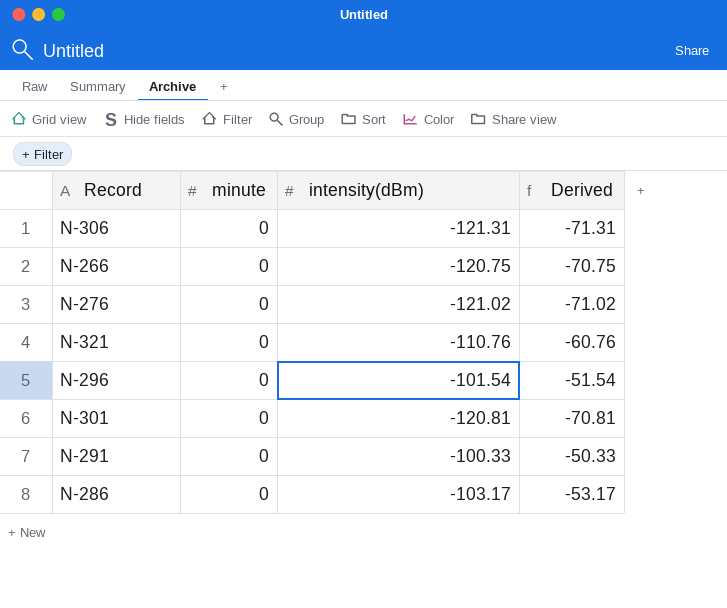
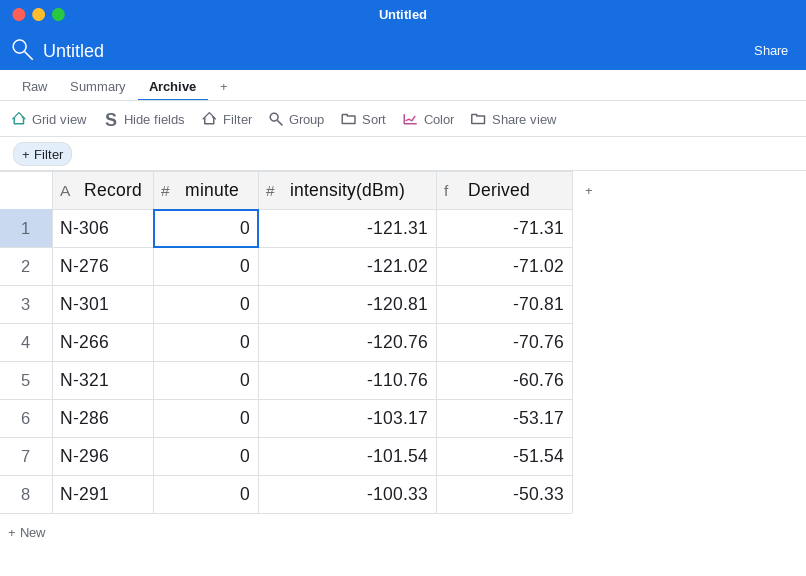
row order: none -> intensity(dBm) ascending
N-266 | intensity(dBm): -120.75 -> -120.76
N-266 | Derived: -70.75 -> -70.76

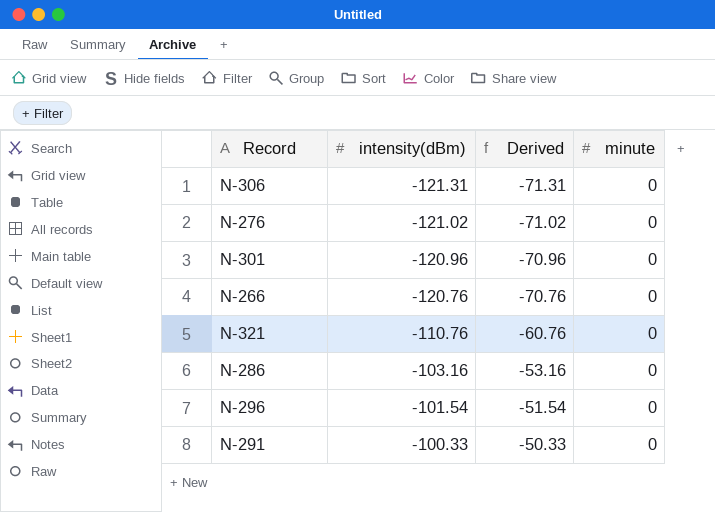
column minute | position: 2 -> 4
N-301 | intensity(dBm): -120.81 -> -120.96
N-301 | Derived: -70.81 -> -70.96
N-286 | intensity(dBm): -103.17 -> -103.16
N-286 | Derived: -53.17 -> -53.16

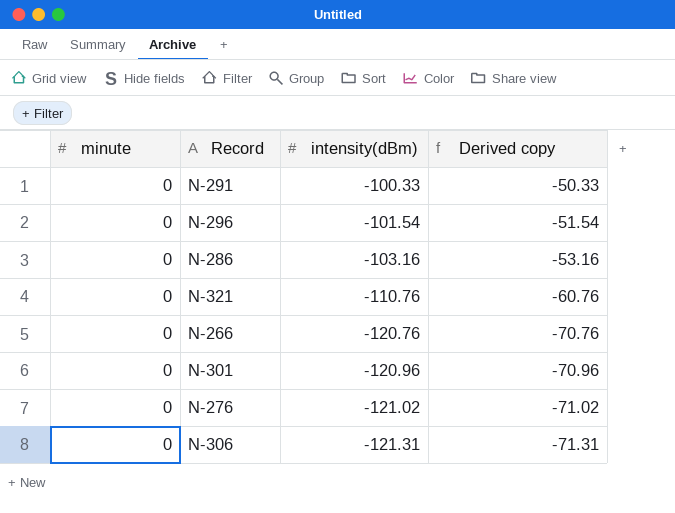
row order: intensity(dBm) ascending -> intensity(dBm) descending
column minute | position: 4 -> 1
column name: Derived -> Derived copy

